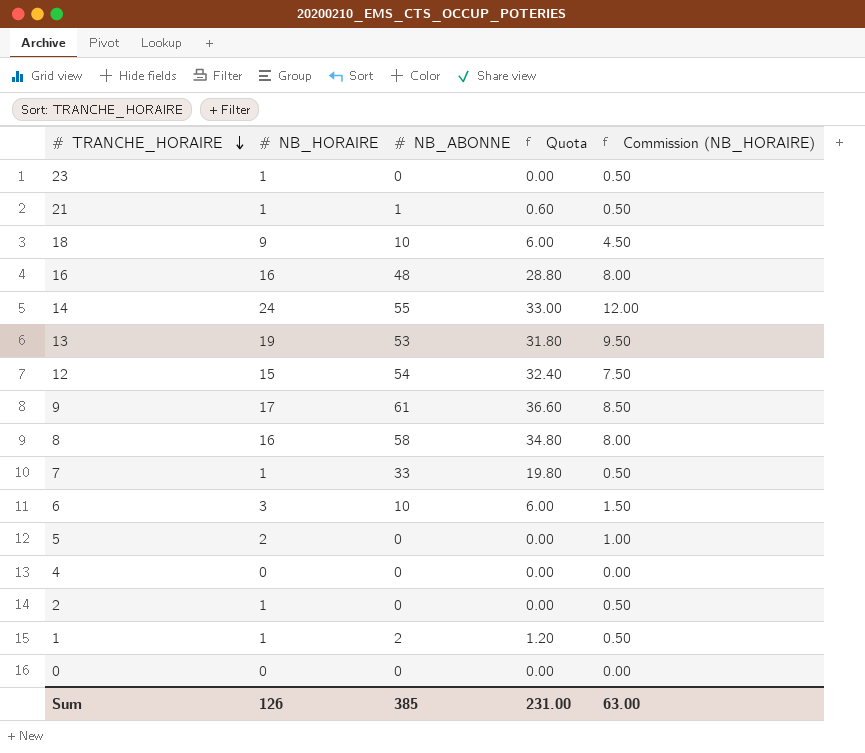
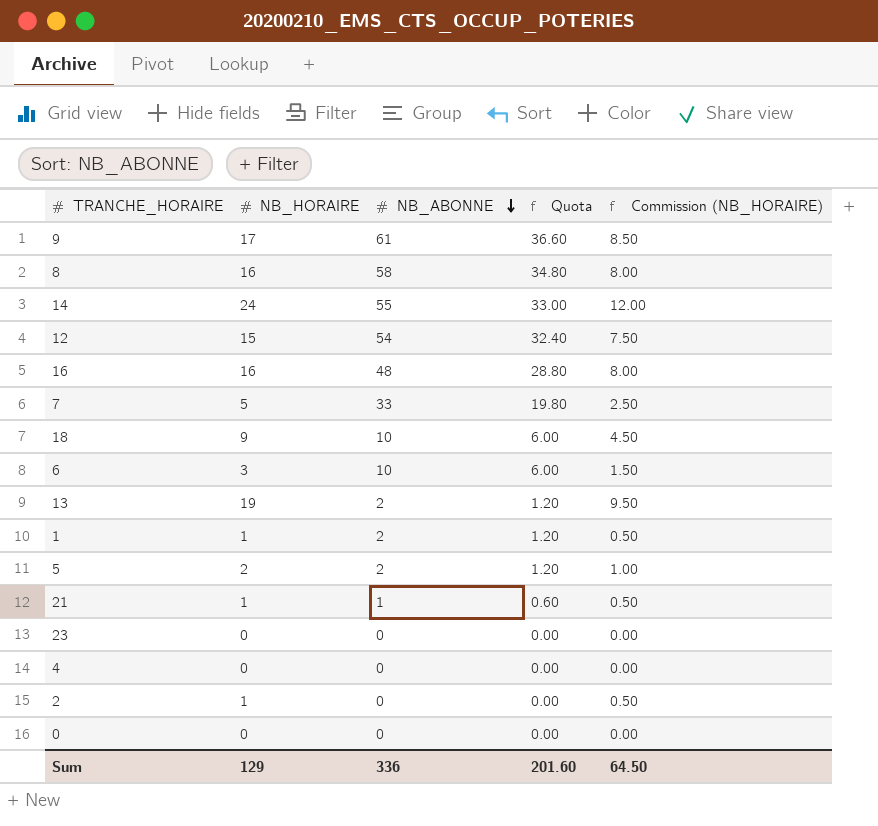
row order: TRANCHE_HORAIRE descending -> NB_ABONNE descending
7 | NB_HORAIRE: 1 -> 5
7 | Commission (NB_HORAIRE): 0.50 -> 2.50
13 | NB_ABONNE: 53 -> 2
13 | Quota: 31.80 -> 1.20
5 | NB_ABONNE: 0 -> 2
5 | Quota: 0.00 -> 1.20
23 | NB_HORAIRE: 1 -> 0
23 | Commission (NB_HORAIRE): 0.50 -> 0.00
Sum | NB_HORAIRE: 126 -> 129
Sum | NB_ABONNE: 385 -> 336
Sum | Quota: 231.00 -> 201.60
Sum | Commission (NB_HORAIRE): 63.00 -> 64.50

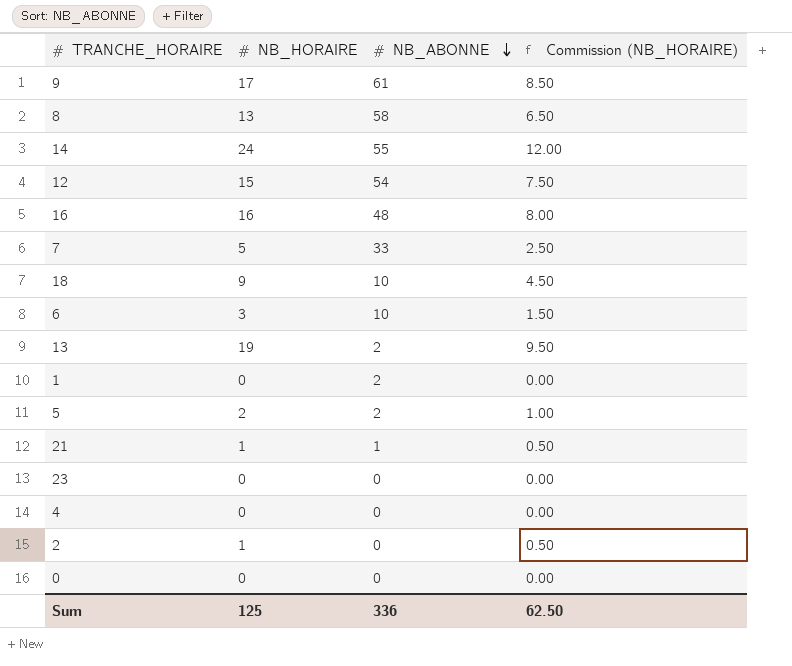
column Quota | formula: [NB_ABONNE] * 0.6 -> none
8 | NB_HORAIRE: 16 -> 13
8 | Commission (NB_HORAIRE): 8.00 -> 6.50
1 | NB_HORAIRE: 1 -> 0
1 | Commission (NB_HORAIRE): 0.50 -> 0.00
Sum | NB_HORAIRE: 129 -> 125
Sum | Commission (NB_HORAIRE): 64.50 -> 62.50

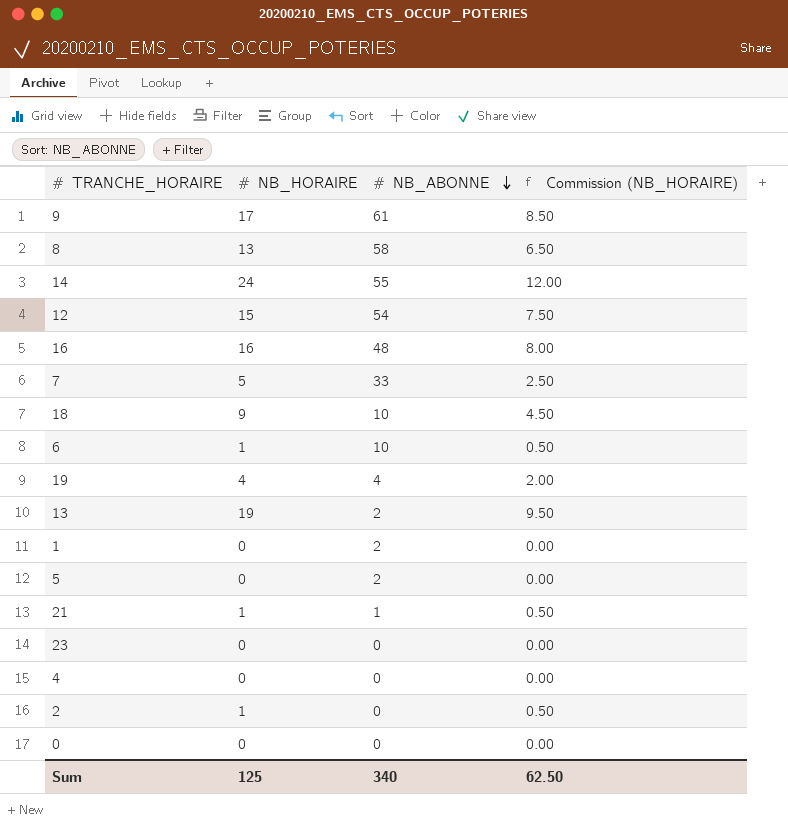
6 | NB_HORAIRE: 3 -> 1
6 | Commission (NB_HORAIRE): 1.50 -> 0.50
row 19: none -> 4 | 4 | 2.00
5 | NB_HORAIRE: 2 -> 0
5 | Commission (NB_HORAIRE): 1.00 -> 0.00
Sum | NB_ABONNE: 336 -> 340

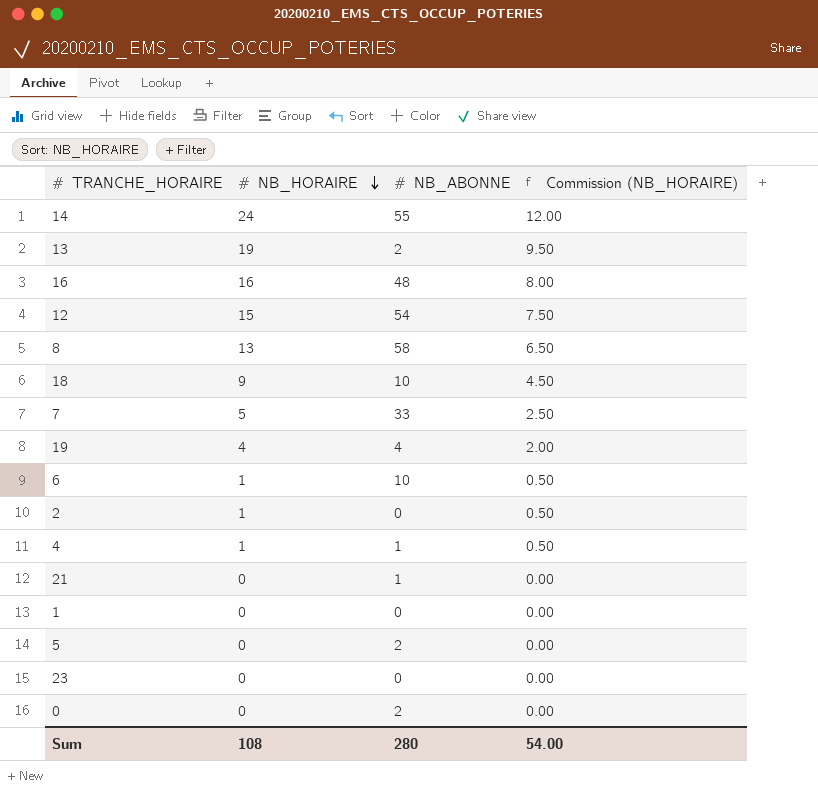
row order: NB_ABONNE descending -> NB_HORAIRE descending
row 9: 17 | 61 | 8.50 -> none
4 | NB_HORAIRE: 0 -> 1
4 | NB_ABONNE: 0 -> 1
4 | Commission (NB_HORAIRE): 0.00 -> 0.50
21 | NB_HORAIRE: 1 -> 0
21 | Commission (NB_HORAIRE): 0.50 -> 0.00
1 | NB_ABONNE: 2 -> 0
0 | NB_ABONNE: 0 -> 2
Sum | NB_HORAIRE: 125 -> 108
Sum | NB_ABONNE: 340 -> 280
Sum | Commission (NB_HORAIRE): 62.50 -> 54.00

